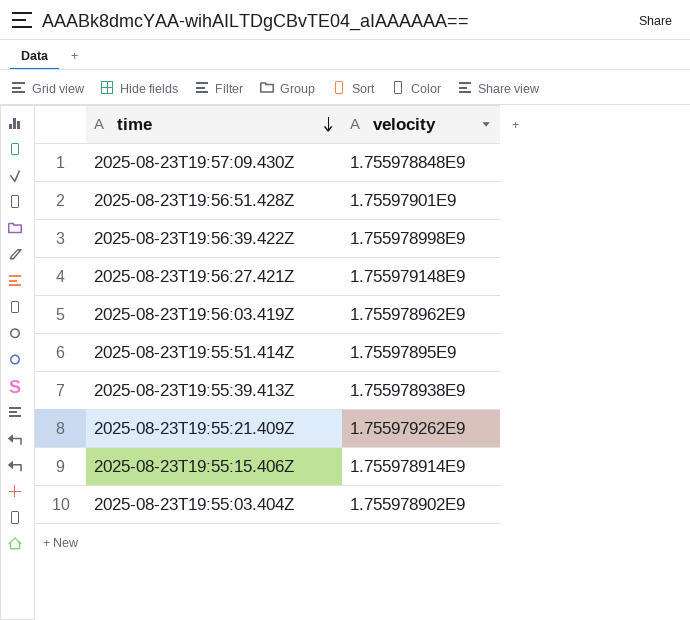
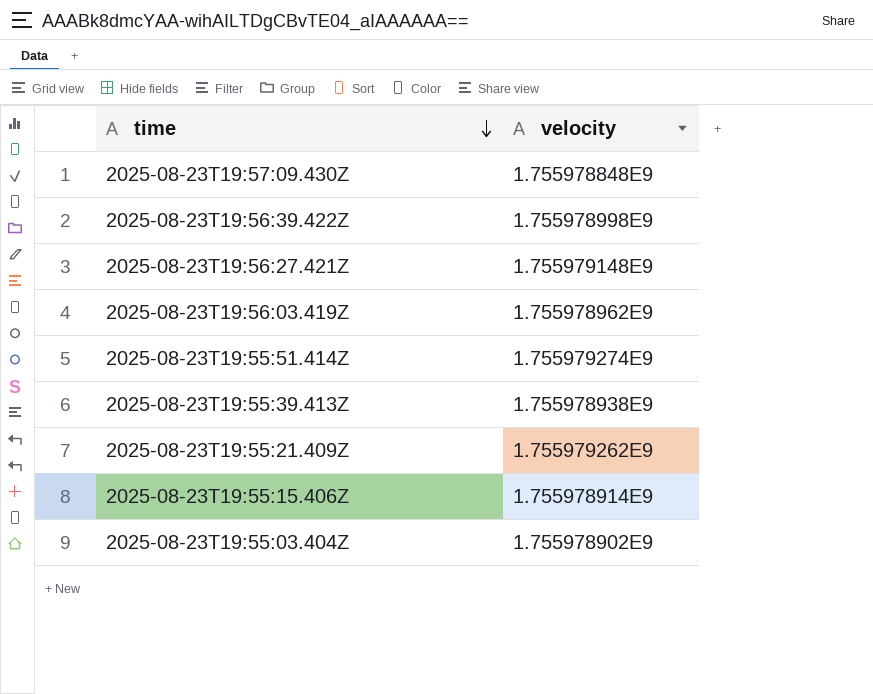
row 2025-08-23T19:56:51.428Z: 1.75597901E9 -> none
2025-08-23T19:55:51.414Z | velocity: 1.75597895E9 -> 1.755979274E9

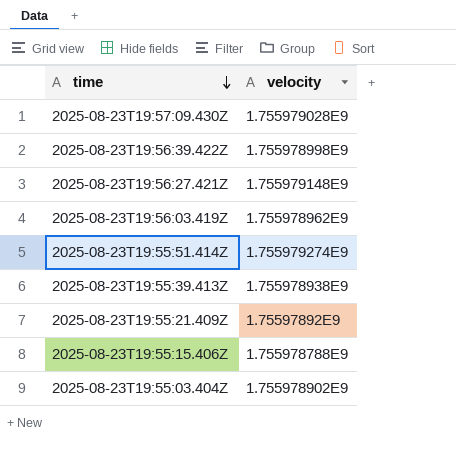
2025-08-23T19:57:09.430Z | velocity: 1.755978848E9 -> 1.755979028E9
2025-08-23T19:55:21.409Z | velocity: 1.755979262E9 -> 1.75597892E9
2025-08-23T19:55:15.406Z | velocity: 1.755978914E9 -> 1.755978788E9

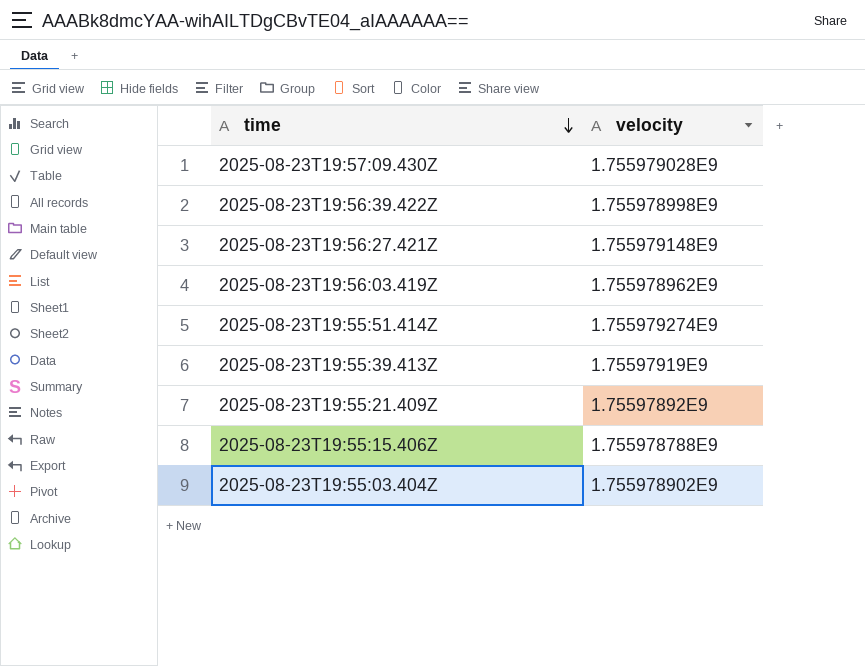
2025-08-23T19:55:39.413Z | velocity: 1.755978938E9 -> 1.75597919E9

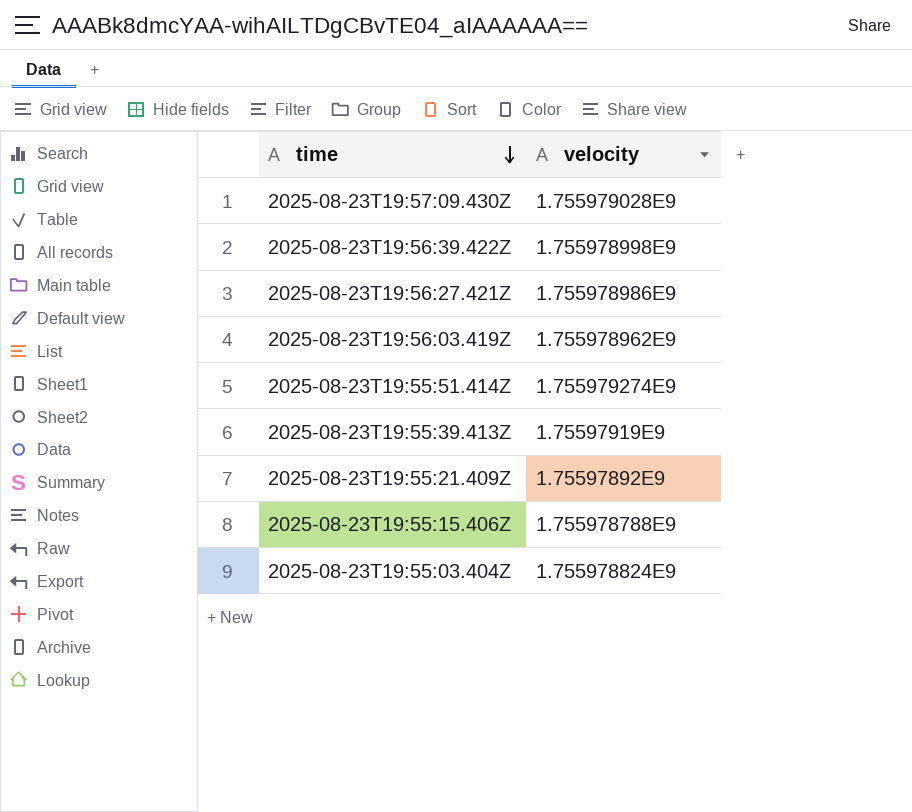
2025-08-23T19:56:27.421Z | velocity: 1.755979148E9 -> 1.755978986E9
2025-08-23T19:55:03.404Z | velocity: 1.755978902E9 -> 1.755978824E9

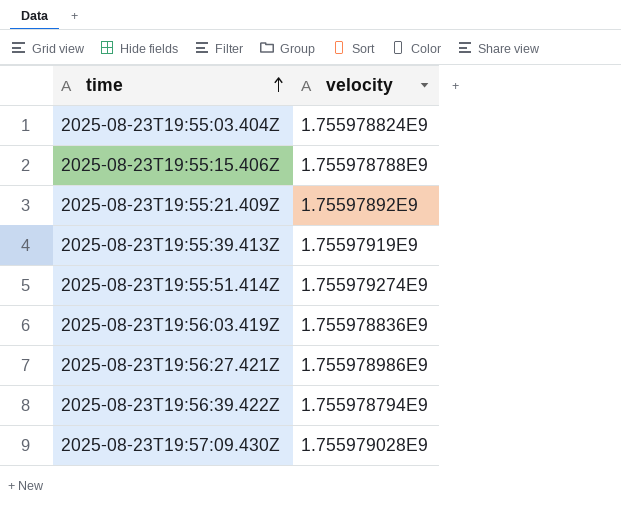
row order: time descending -> time ascending
2025-08-23T19:56:03.419Z | velocity: 1.755978962E9 -> 1.755978836E9
2025-08-23T19:56:39.422Z | velocity: 1.755978998E9 -> 1.755978794E9

